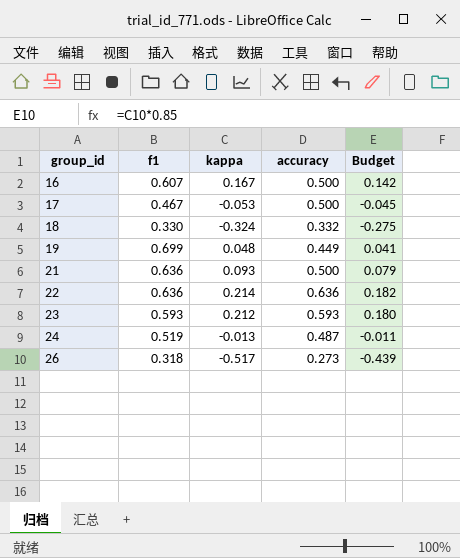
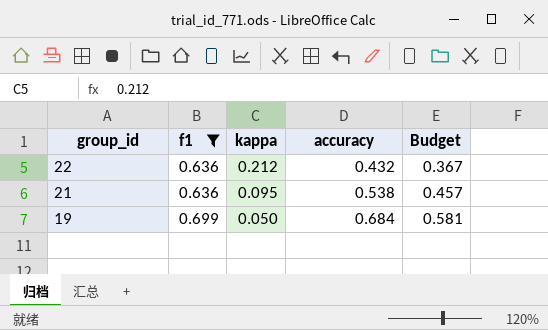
filter: none -> f1 >= 0.636
row order: group_id ascending -> group_id descending
column Budget | formula: [kappa] * 0.85 -> [accuracy] * 0.85
22 | kappa: 0.214 -> 0.212
22 | accuracy: 0.636 -> 0.432
21 | kappa: 0.093 -> 0.095
21 | accuracy: 0.500 -> 0.538
19 | kappa: 0.048 -> 0.050
19 | accuracy: 0.449 -> 0.684

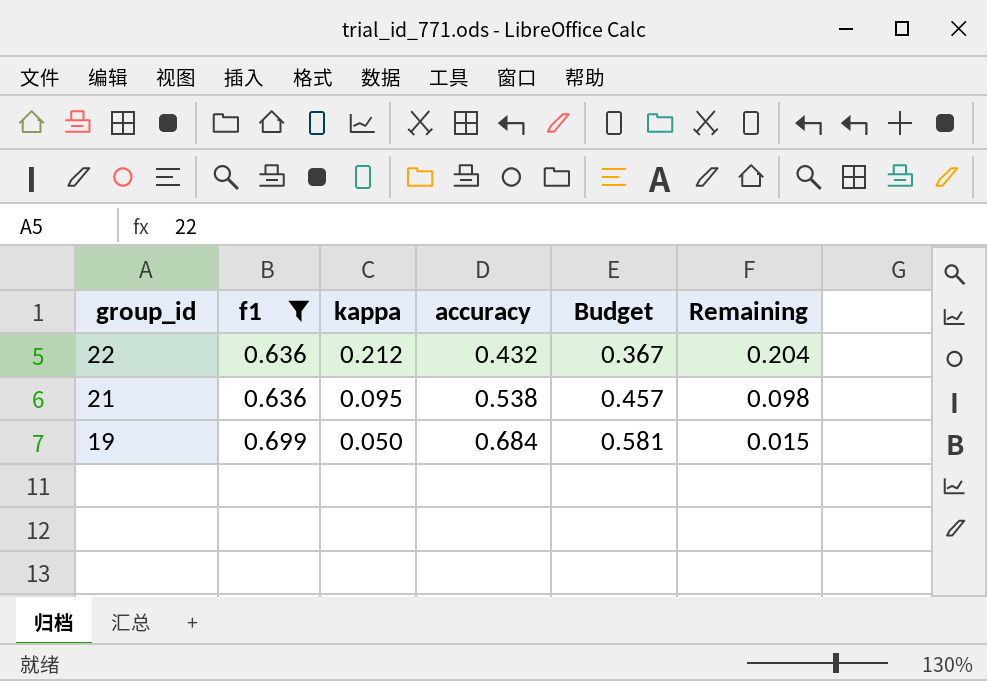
column Remaining | formula: none -> [f1] - [accuracy]

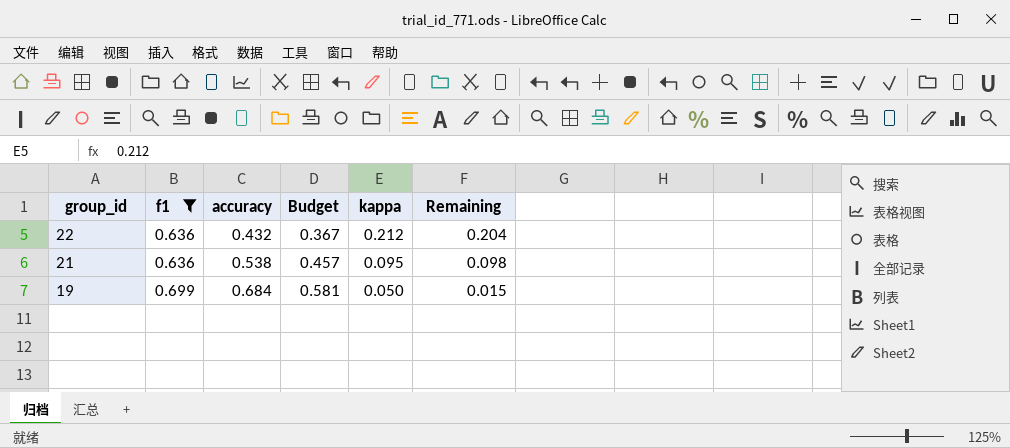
column kappa | position: 3 -> 5

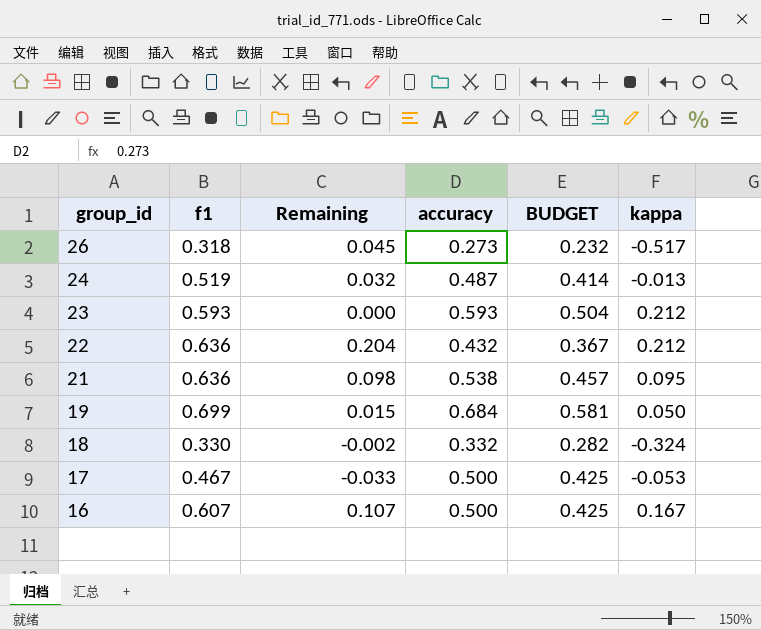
filter: f1 >= 0.636 -> none
column Remaining | position: 6 -> 3
column name: Budget -> BUDGET

